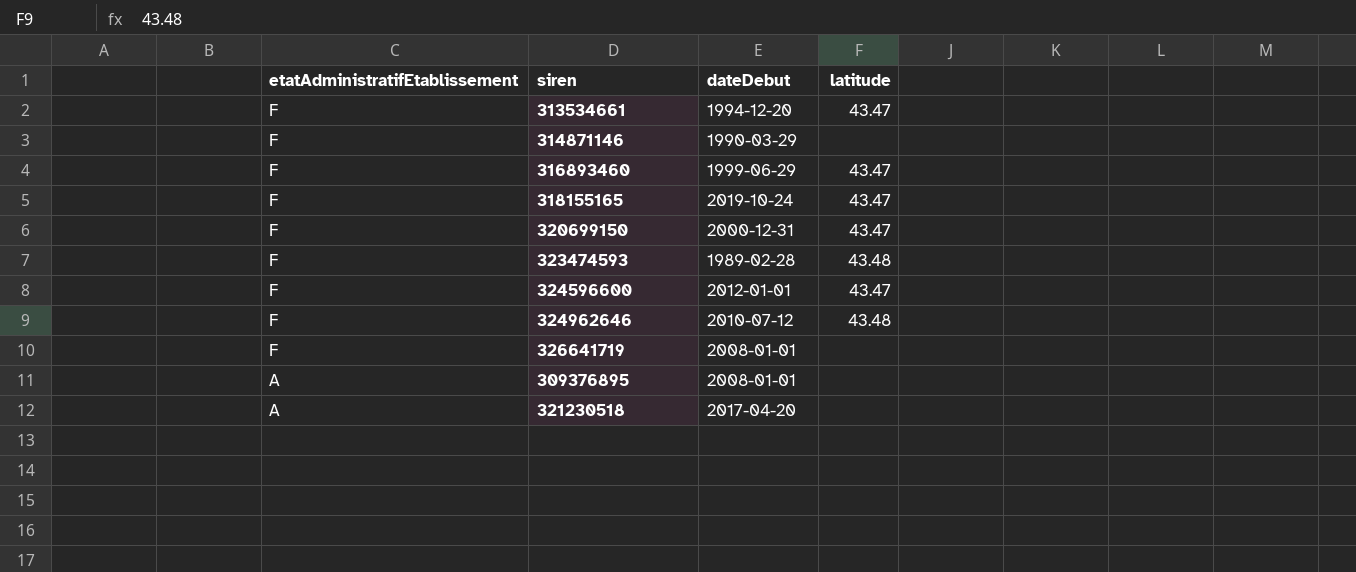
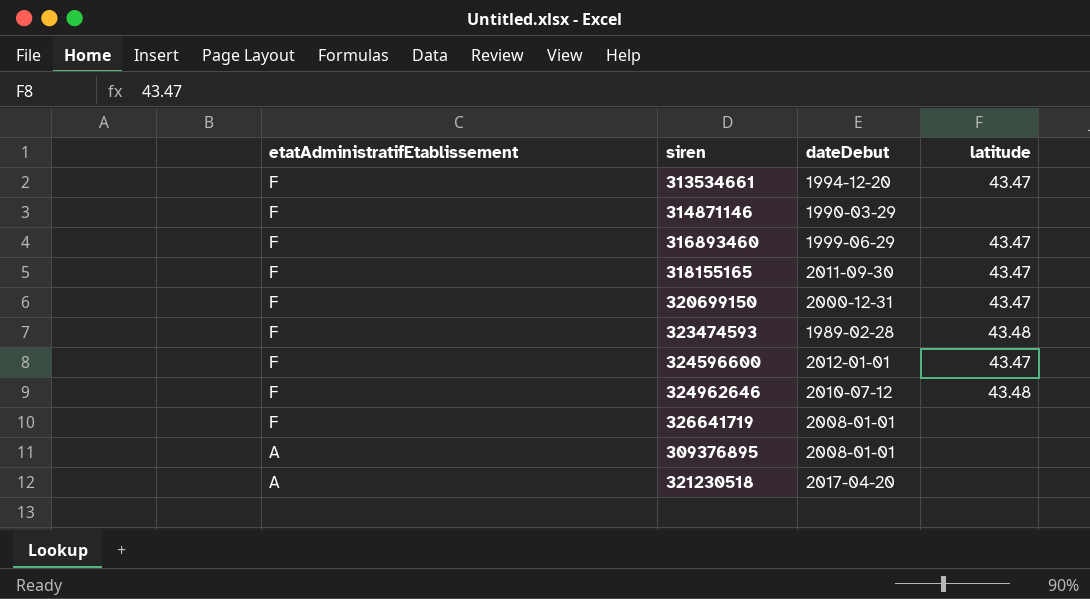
318155165 | dateDebut: 2019-10-24 -> 2011-09-30

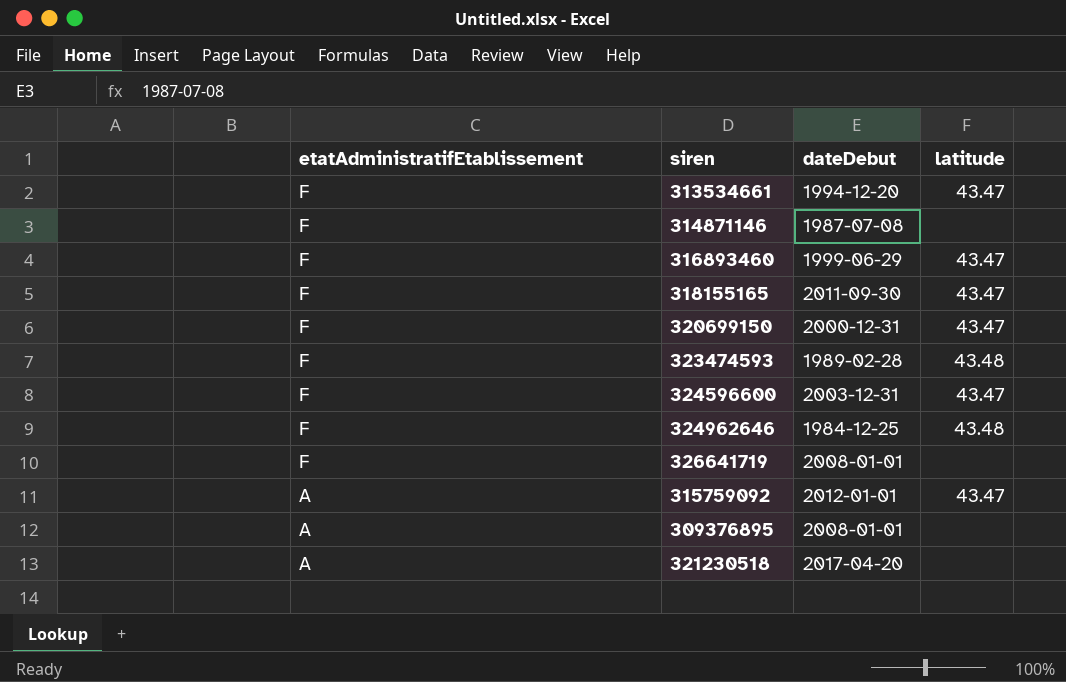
314871146 | dateDebut: 1990-03-29 -> 1987-07-08
324596600 | dateDebut: 2012-01-01 -> 2003-12-31
324962646 | dateDebut: 2010-07-12 -> 1984-12-25
row 315759092: none -> A | 2012-01-01 | 43.47

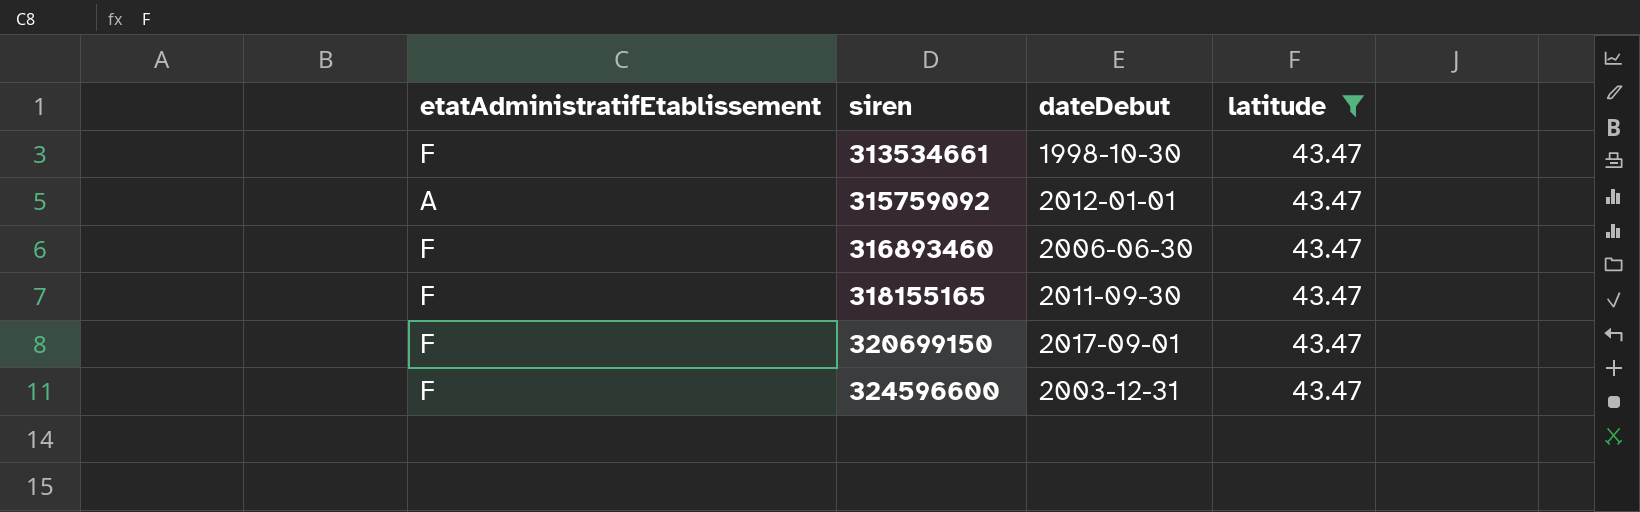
filter: none -> latitude = 43.47
row order: etatAdministratifEtablissement descending -> siren ascending
313534661 | dateDebut: 1994-12-20 -> 1998-10-30
316893460 | dateDebut: 1999-06-29 -> 2006-06-30
320699150 | dateDebut: 2000-12-31 -> 2017-09-01

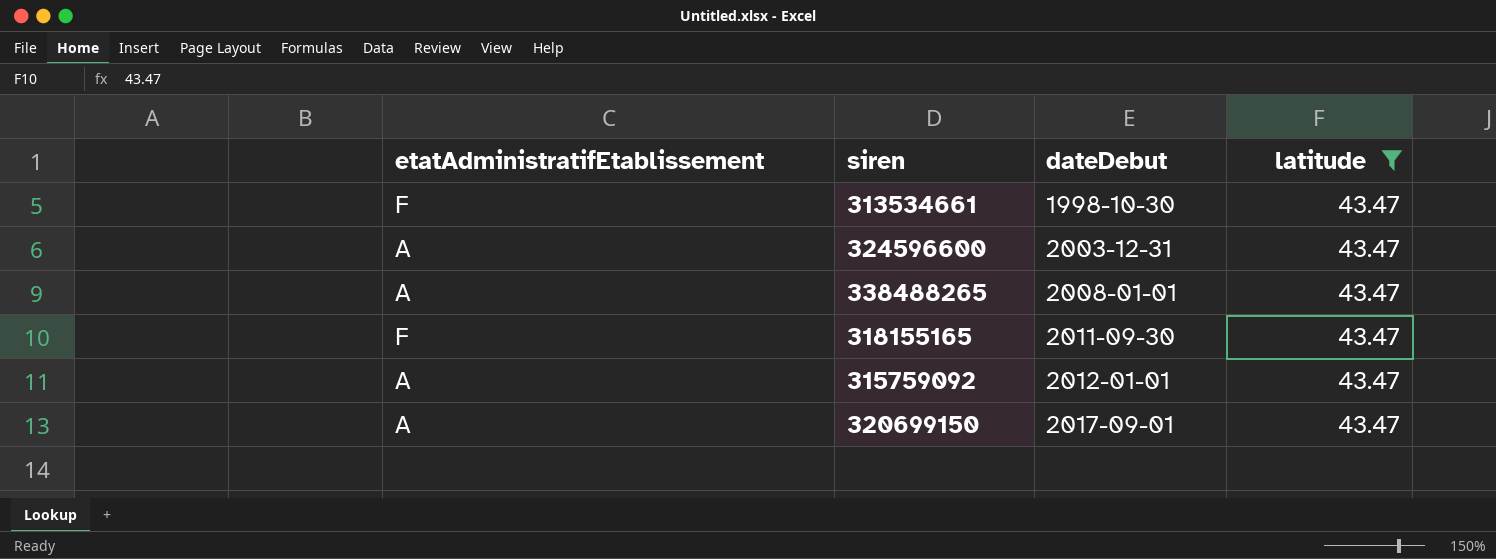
row order: siren ascending -> dateDebut ascending
row 316893460: F | 2006-06-30 | 43.47 -> none
324596600 | etatAdministratifEtablissement: F -> A
row 338488265: none -> A | 2008-01-01 | 43.47
320699150 | etatAdministratifEtablissement: F -> A

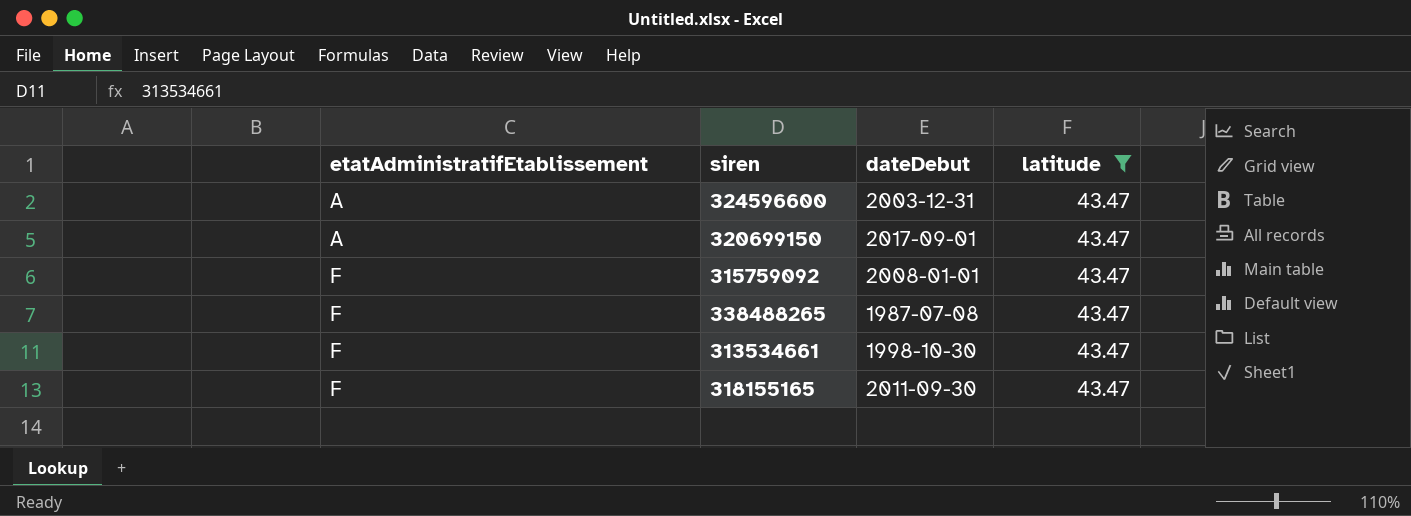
row order: dateDebut ascending -> etatAdministratifEtablissement ascending
315759092 | etatAdministratifEtablissement: A -> F
315759092 | dateDebut: 2012-01-01 -> 2008-01-01
338488265 | etatAdministratifEtablissement: A -> F
338488265 | dateDebut: 2008-01-01 -> 1987-07-08

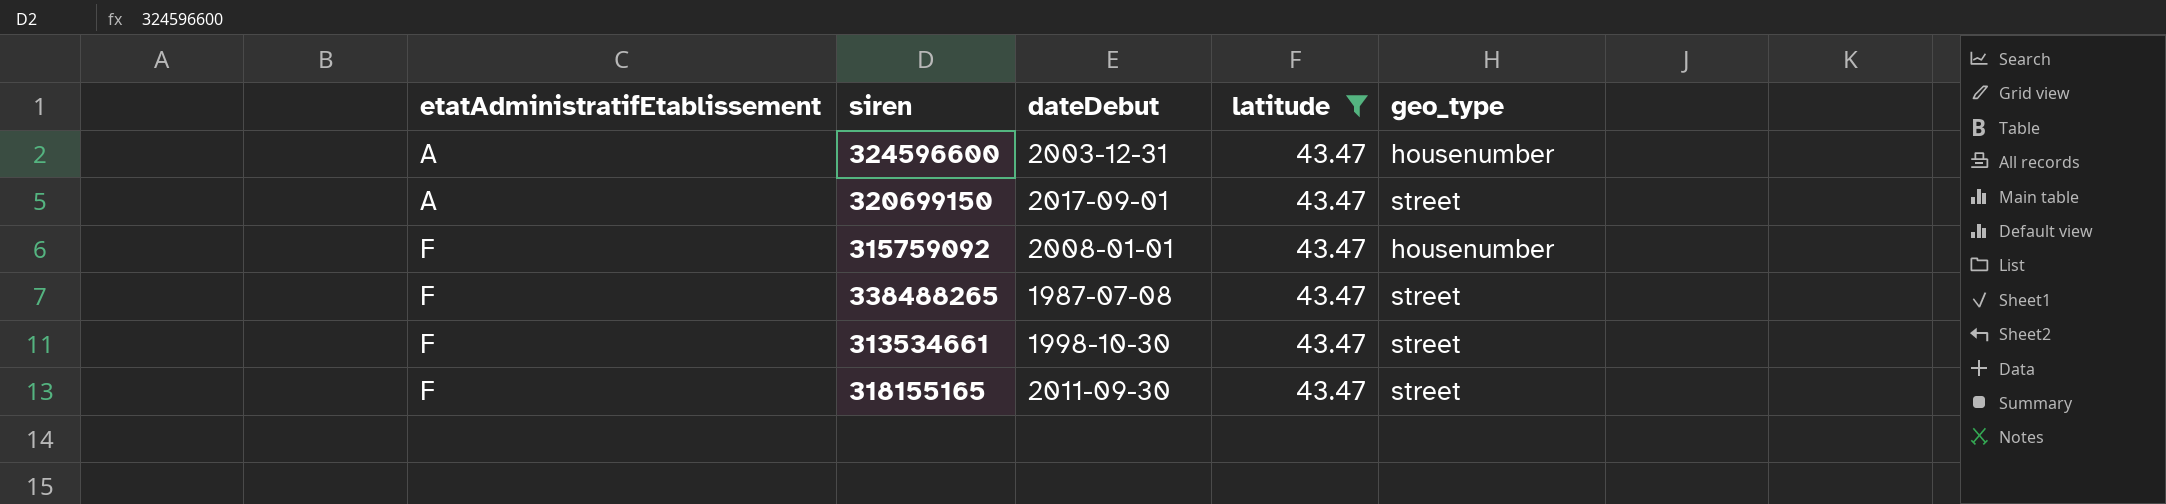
column geo_type | position: none -> 5

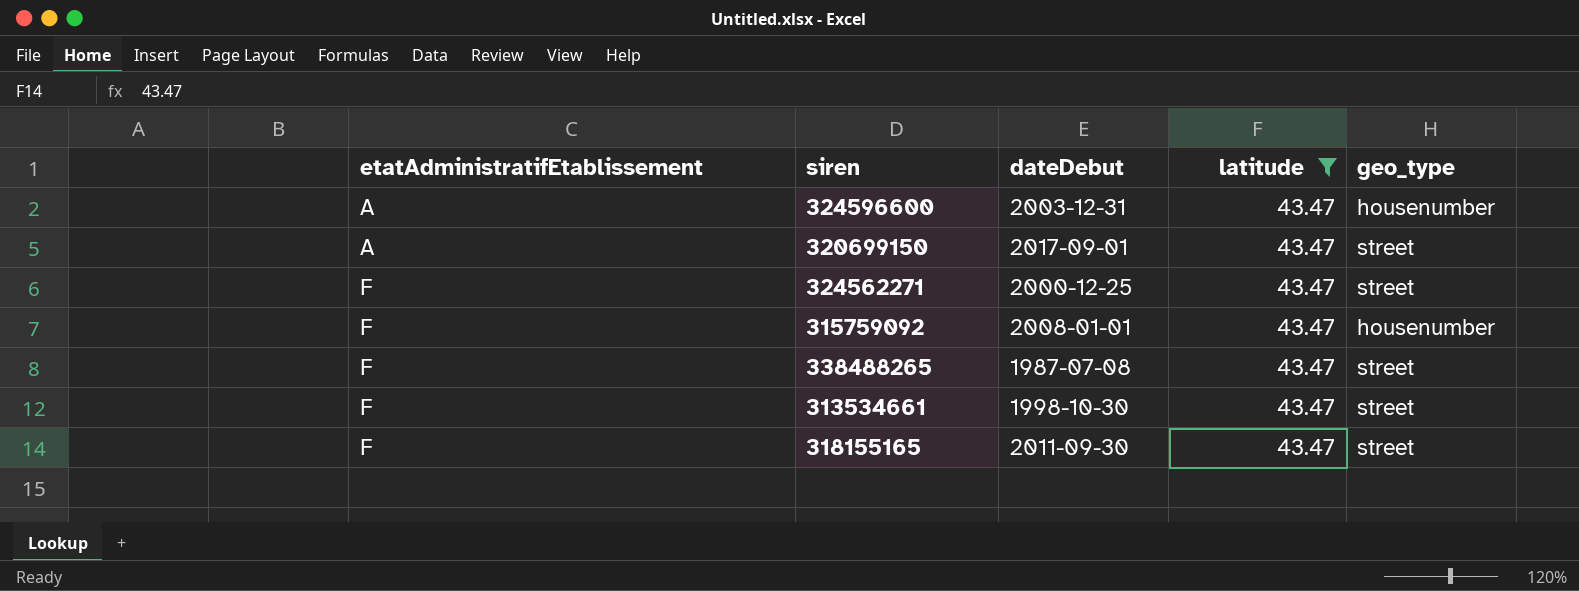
row 324562271: none -> F | 2000-12-25 | 43.47 | street

